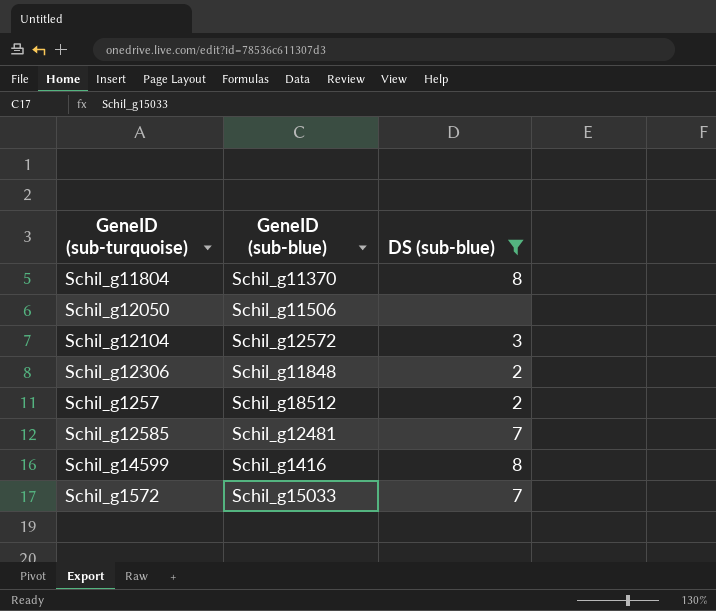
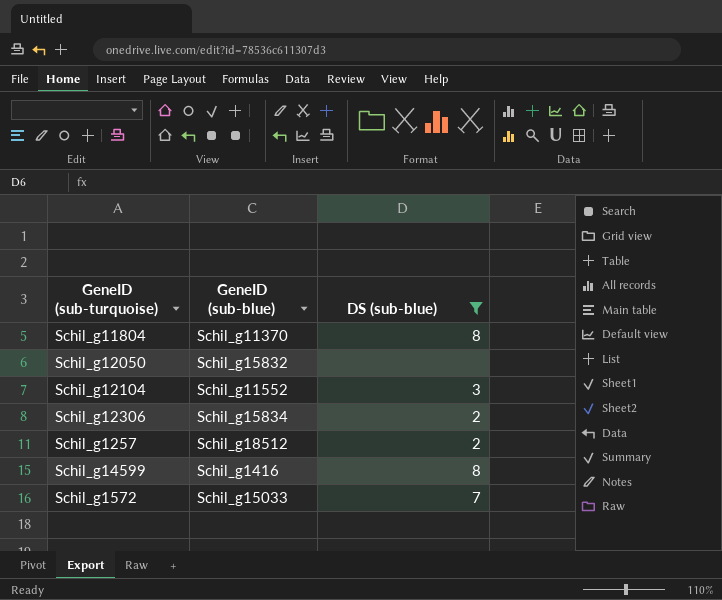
row Schil_g12585: Schil_g12481 | 7 -> none
Schil_g12050 | GeneID (sub-blue): Schil_g11506 -> Schil_g15832
Schil_g12104 | GeneID (sub-blue): Schil_g12572 -> Schil_g11552
Schil_g12306 | GeneID (sub-blue): Schil_g11848 -> Schil_g15834

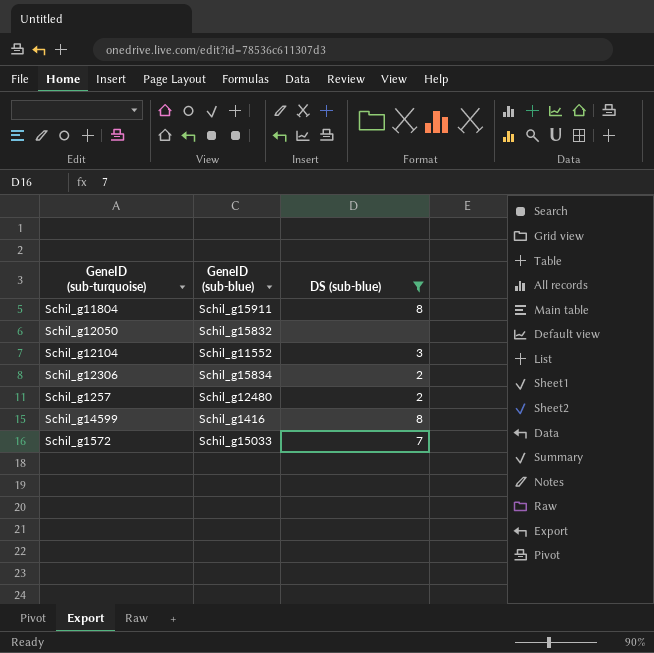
Schil_g11804 | GeneID (sub-blue): Schil_g11370 -> Schil_g15911
Schil_g1257 | GeneID (sub-blue): Schil_g18512 -> Schil_g12480

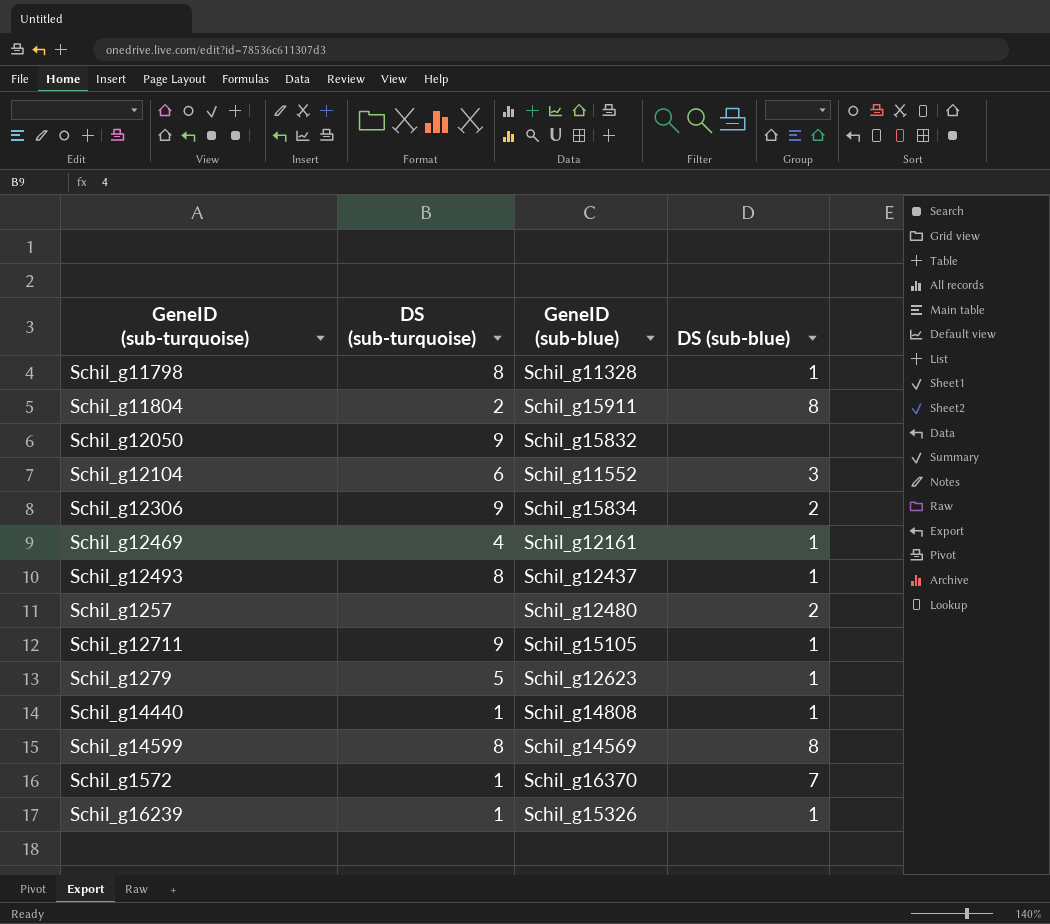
filter: DS (sub-blue) != 1 -> none
column DS (sub-turquoise) | position: none -> 2
Schil_g14599 | GeneID (sub-blue): Schil_g1416 -> Schil_g14569
Schil_g1572 | GeneID (sub-blue): Schil_g15033 -> Schil_g16370

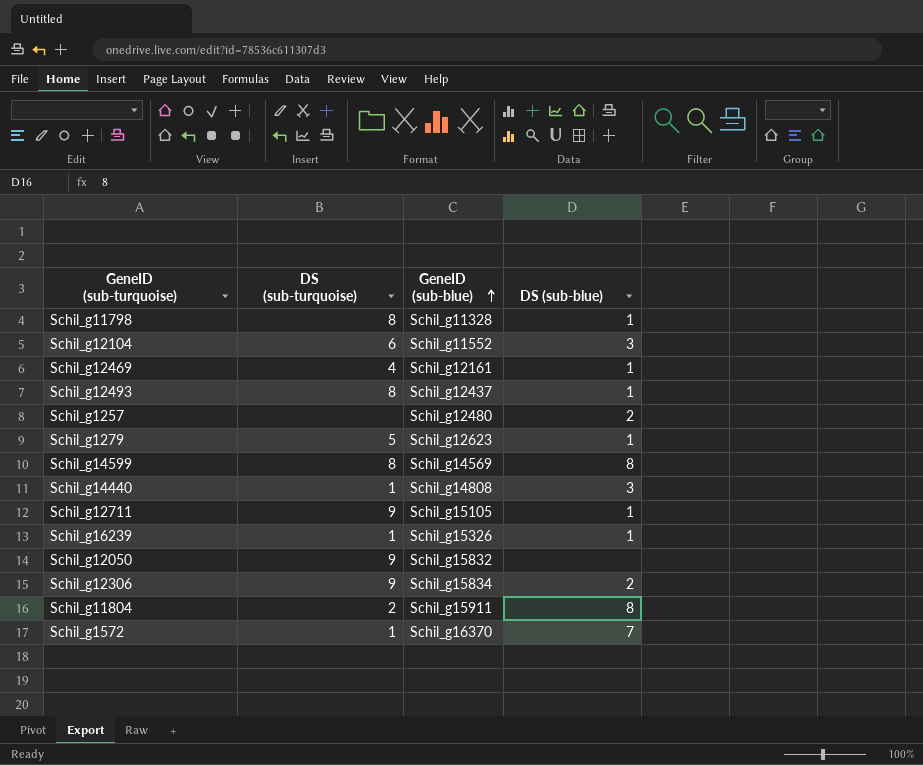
row order: none -> GeneID (sub-blue) ascending
Schil_g14440 | DS (sub-blue): 1 -> 3

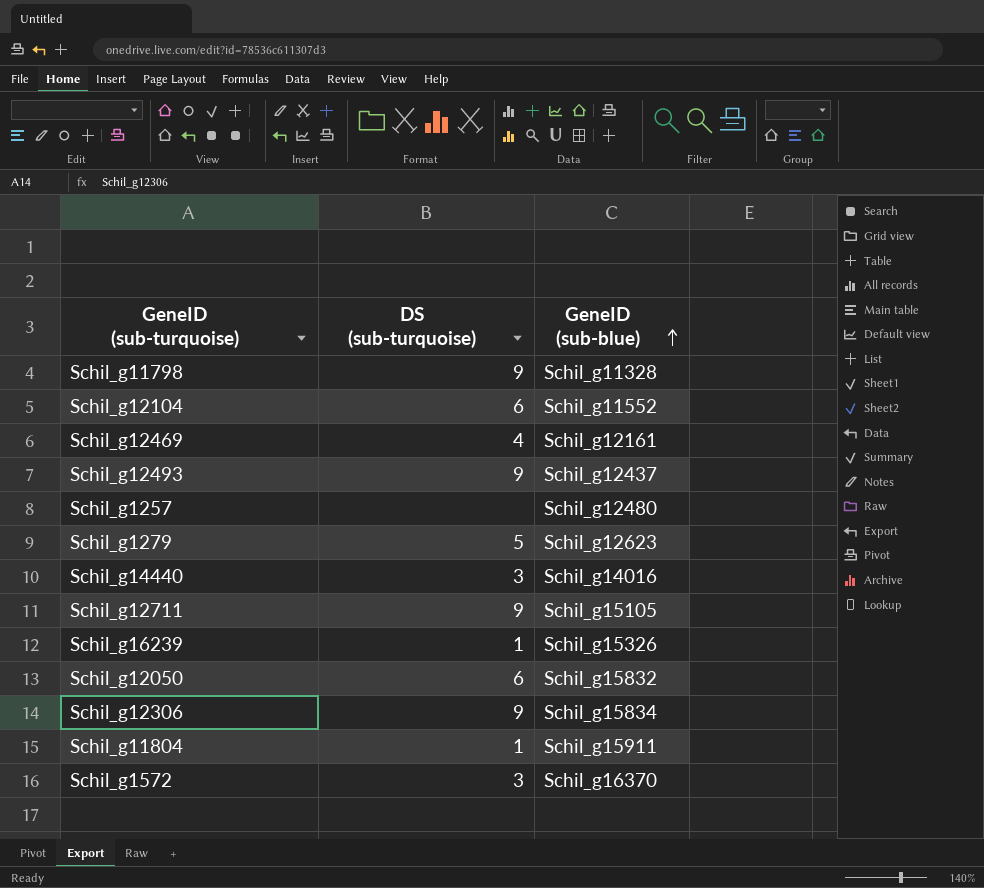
column DS (sub-blue) | position: 4 -> none
row Schil_g14599: 8 | Schil_g14569 | 8 -> none
Schil_g11798 | DS (sub-turquoise): 8 -> 9
Schil_g12493 | DS (sub-turquoise): 8 -> 9
Schil_g14440 | DS (sub-turquoise): 1 -> 3
Schil_g14440 | GeneID (sub-blue): Schil_g14808 -> Schil_g14016
Schil_g12050 | DS (sub-turquoise): 9 -> 6
Schil_g11804 | DS (sub-turquoise): 2 -> 1
Schil_g1572 | DS (sub-turquoise): 1 -> 3

